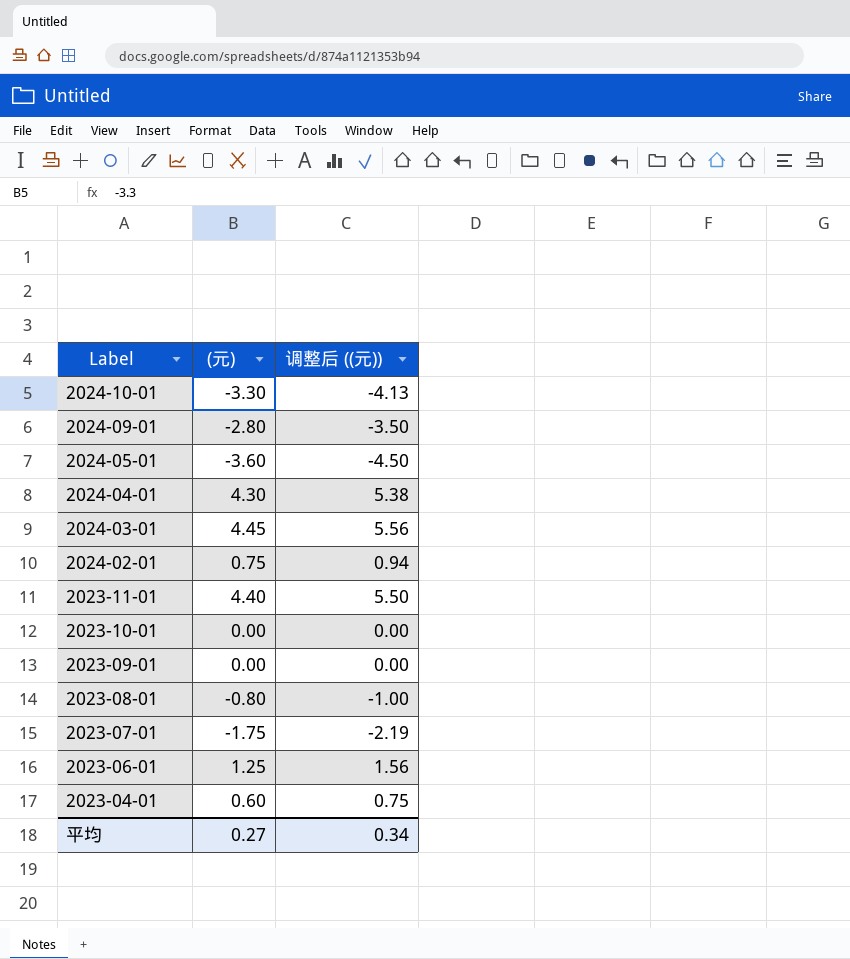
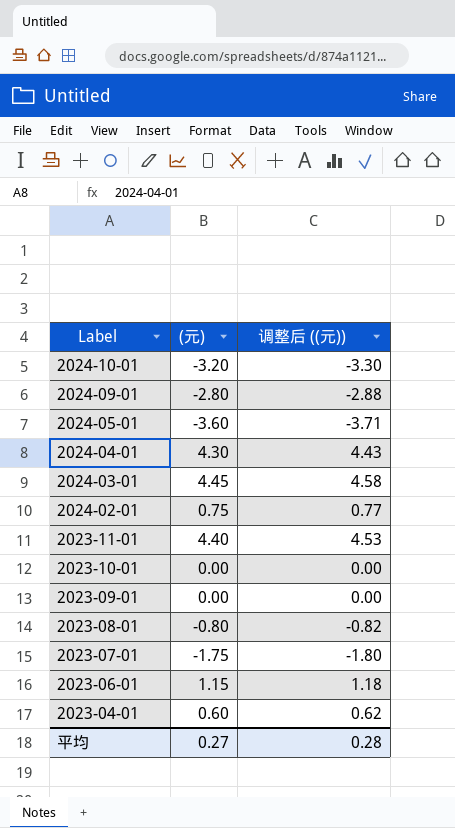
column 调整后 ((元)) | formula: [(元)] * 1.25 -> [(元)] * 1.03
2024-10-01 | (元): -3.30 -> -3.20
2023-06-01 | (元): 1.25 -> 1.15
平均 | 调整后 ((元)): 0.34 -> 0.28

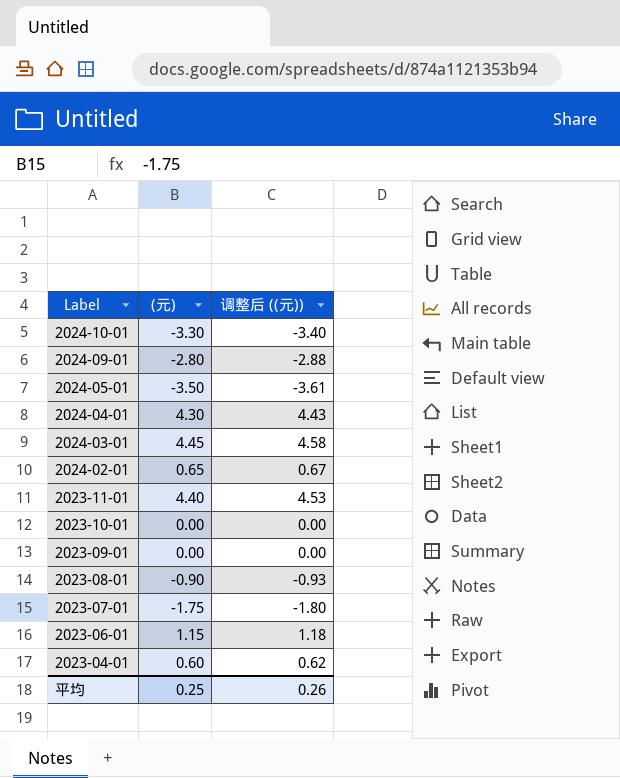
2024-10-01 | (元): -3.20 -> -3.30
2024-10-01 | 调整后 ((元)): -3.30 -> -3.40
2024-05-01 | (元): -3.60 -> -3.50
2024-05-01 | 调整后 ((元)): -3.71 -> -3.61
2024-02-01 | (元): 0.75 -> 0.65
2024-02-01 | 调整后 ((元)): 0.77 -> 0.67
2023-08-01 | (元): -0.80 -> -0.90
2023-08-01 | 调整后 ((元)): -0.82 -> -0.93
平均 | (元): 0.27 -> 0.25
平均 | 调整后 ((元)): 0.28 -> 0.26

